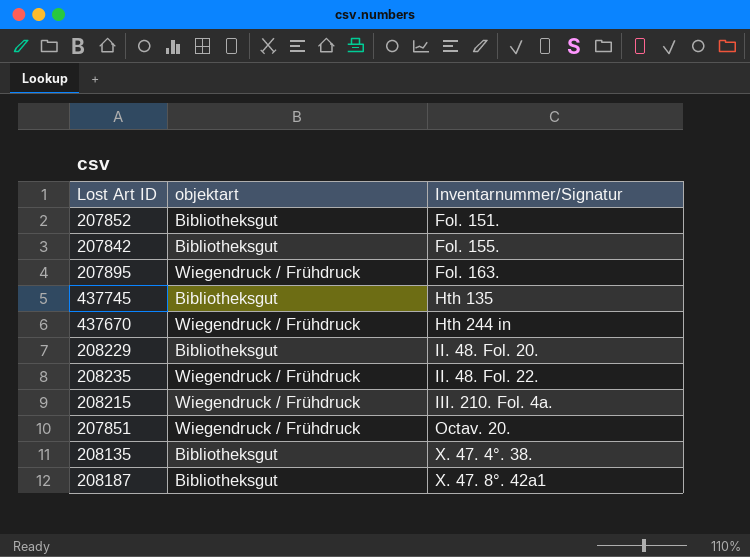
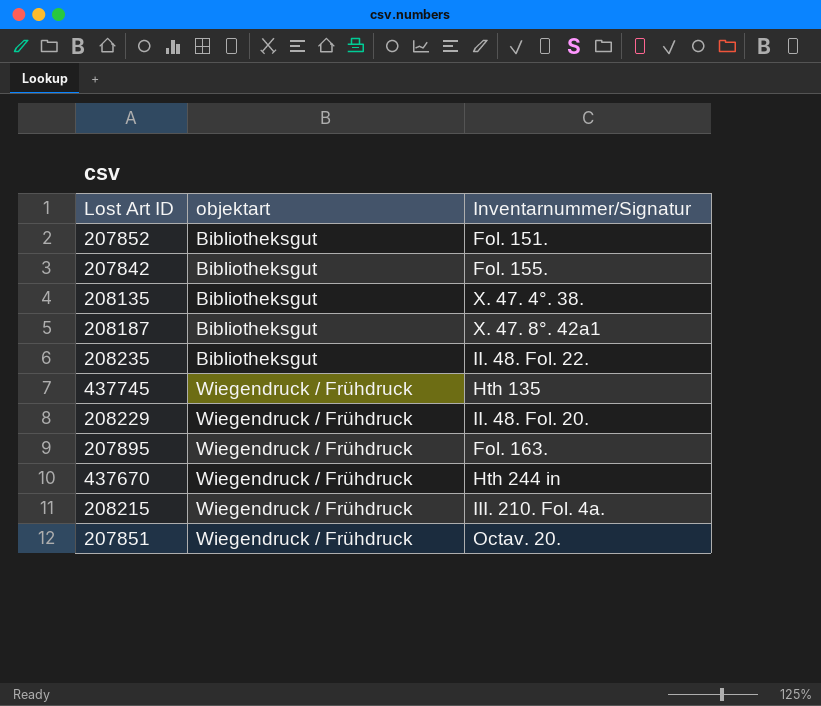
row order: Inventarnummer/Signatur ascending -> objektart ascending
208235 | objektart: Wiegendruck / Frühdruck -> Bibliotheksgut
437745 | objektart: Bibliotheksgut -> Wiegendruck / Frühdruck
208229 | objektart: Bibliotheksgut -> Wiegendruck / Frühdruck

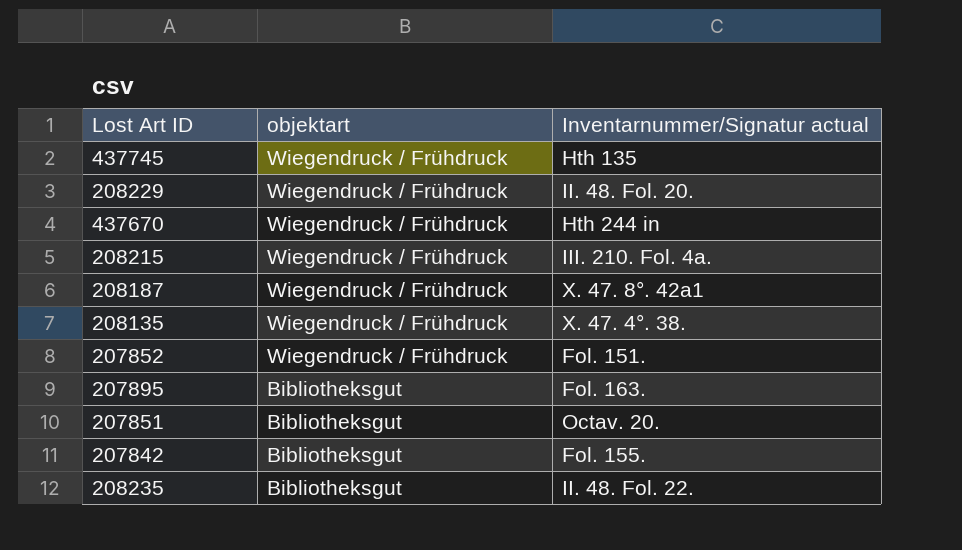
row order: objektart ascending -> objektart descending
column name: Inventarnummer/Signatur -> Inventarnummer/Signatur actual
208187 | objektart: Bibliotheksgut -> Wiegendruck / Frühdruck
208135 | objektart: Bibliotheksgut -> Wiegendruck / Frühdruck
207852 | objektart: Bibliotheksgut -> Wiegendruck / Frühdruck
207895 | objektart: Wiegendruck / Frühdruck -> Bibliotheksgut
207851 | objektart: Wiegendruck / Frühdruck -> Bibliotheksgut

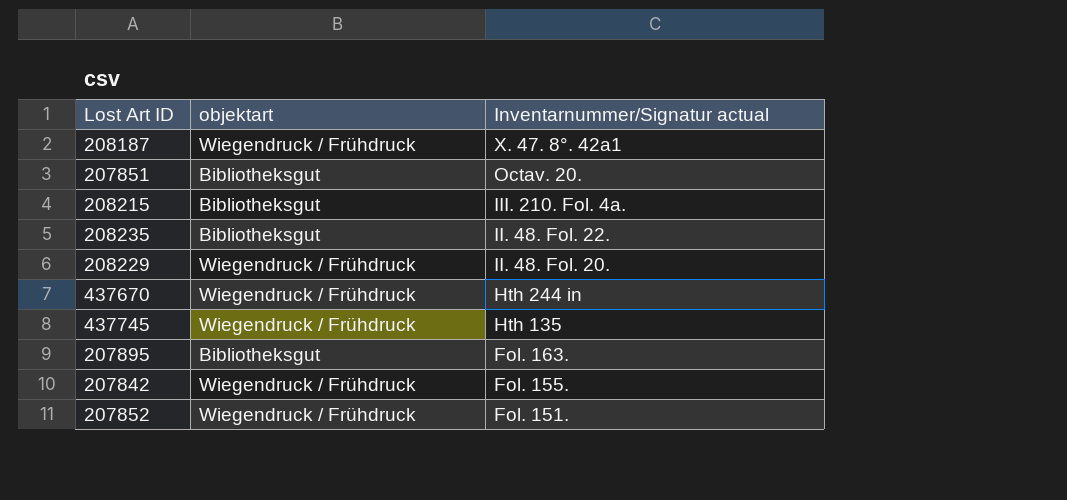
row order: objektart descending -> Inventarnummer/Signatur actual descending
row 208135: Wiegendruck / Frühdruck | X. 47. 4°. 38. -> none
208215 | objektart: Wiegendruck / Frühdruck -> Bibliotheksgut
207842 | objektart: Bibliotheksgut -> Wiegendruck / Frühdruck

